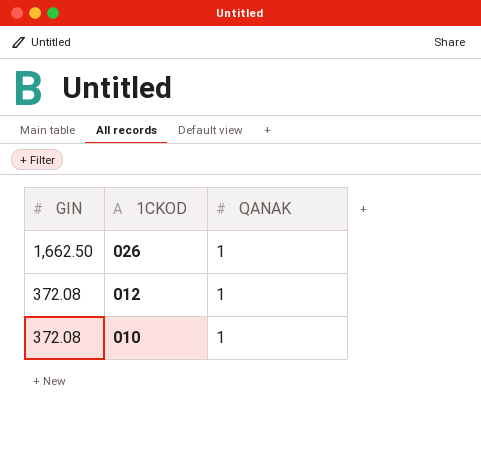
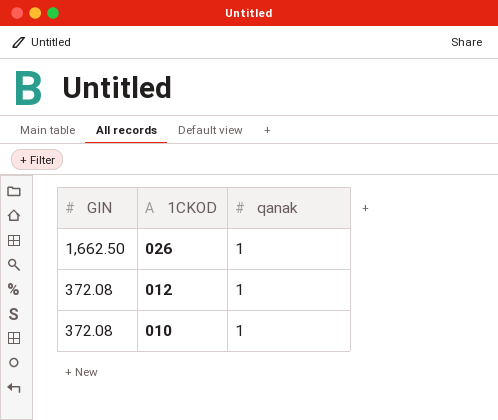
column name: QANAK -> qanak

